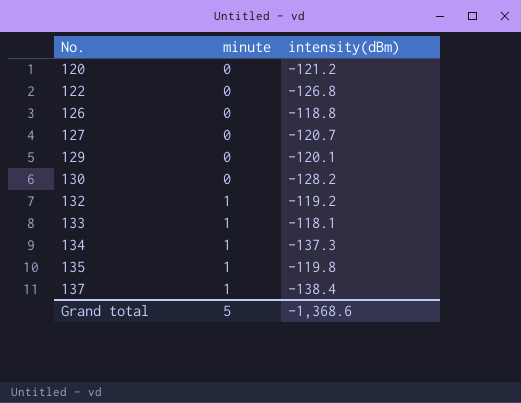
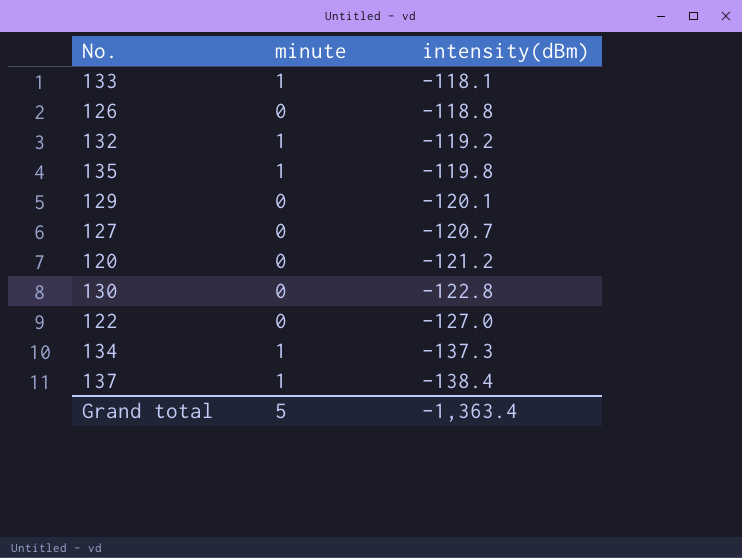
row order: No. ascending -> intensity(dBm) descending
130 | intensity(dBm): -128.2 -> -122.8
122 | intensity(dBm): -126.8 -> -127.0
Grand total | intensity(dBm): -1,368.6 -> -1,363.4

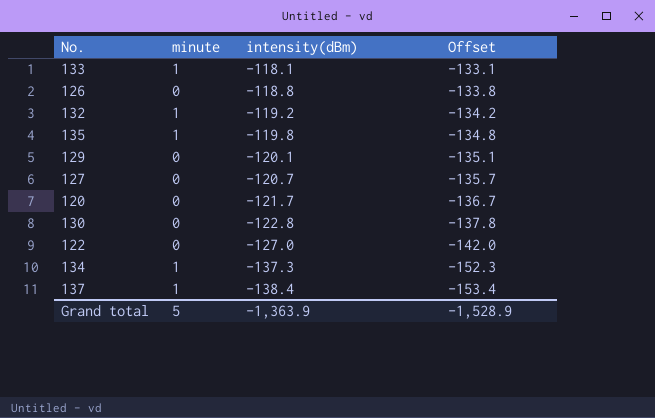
column Offset | formula: none -> [intensity(dBm)] - 15
120 | intensity(dBm): -121.2 -> -121.7
Grand total | intensity(dBm): -1,363.4 -> -1,363.9

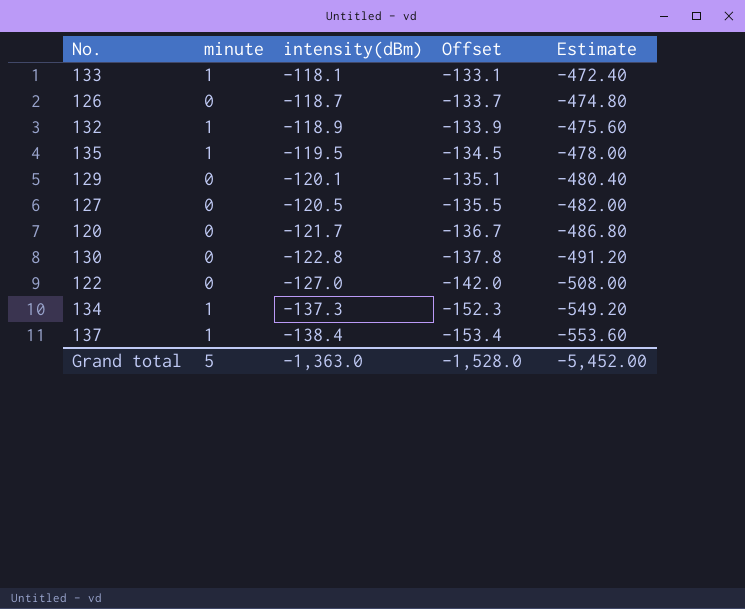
column Estimate | formula: none -> [intensity(dBm)] * 4
126 | intensity(dBm): -118.8 -> -118.7
126 | Offset: -133.8 -> -133.7
132 | intensity(dBm): -119.2 -> -118.9
132 | Offset: -134.2 -> -133.9
135 | intensity(dBm): -119.8 -> -119.5
135 | Offset: -134.8 -> -134.5
127 | intensity(dBm): -120.7 -> -120.5
127 | Offset: -135.7 -> -135.5
Grand total | intensity(dBm): -1,363.9 -> -1,363.0
Grand total | Offset: -1,528.9 -> -1,528.0

